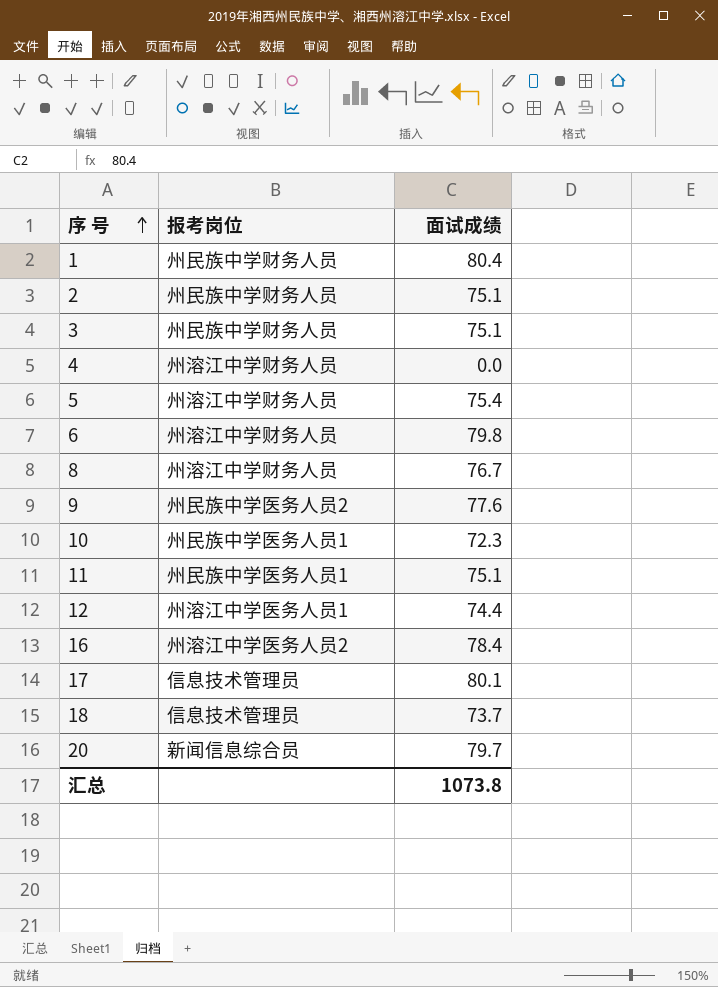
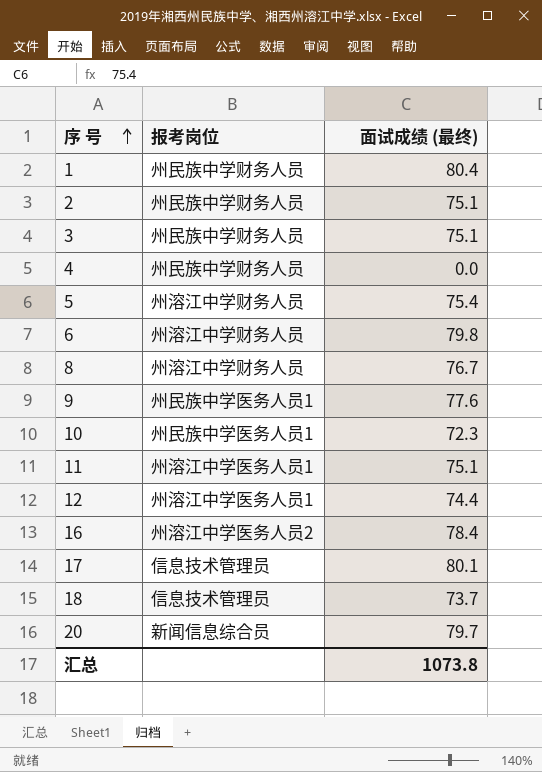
column name: 面试成绩 -> 面试成绩 (最终)
4 | 报考岗位: 州溶江中学财务人员 -> 州民族中学财务人员
9 | 报考岗位: 州民族中学医务人员2 -> 州民族中学医务人员1
11 | 报考岗位: 州民族中学医务人员1 -> 州溶江中学医务人员1

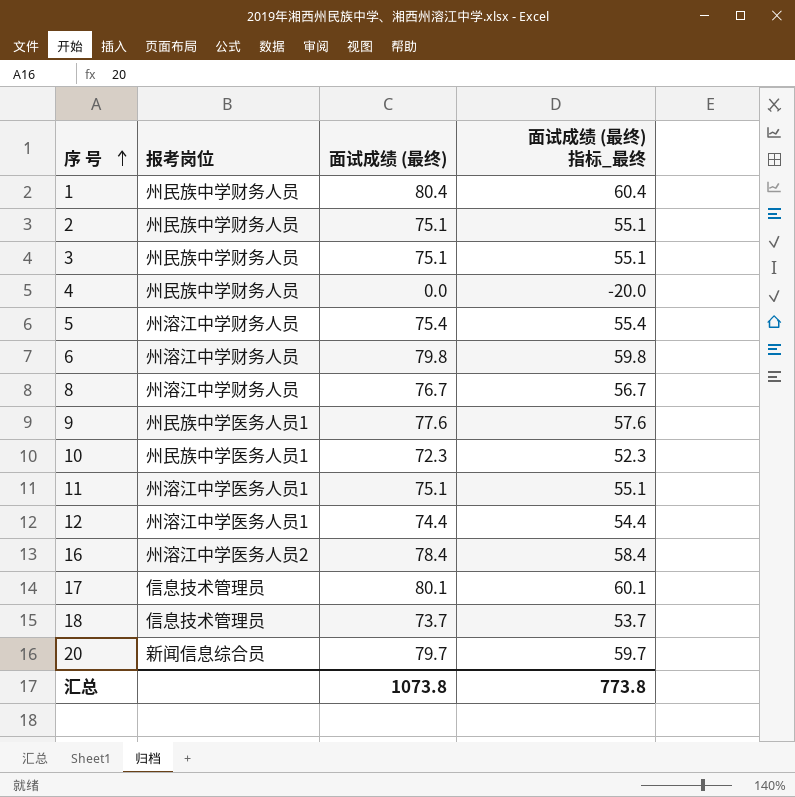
column 面试成绩 (最终) 指标_最终 | formula: none -> [面试成绩 (最终)] - 20

